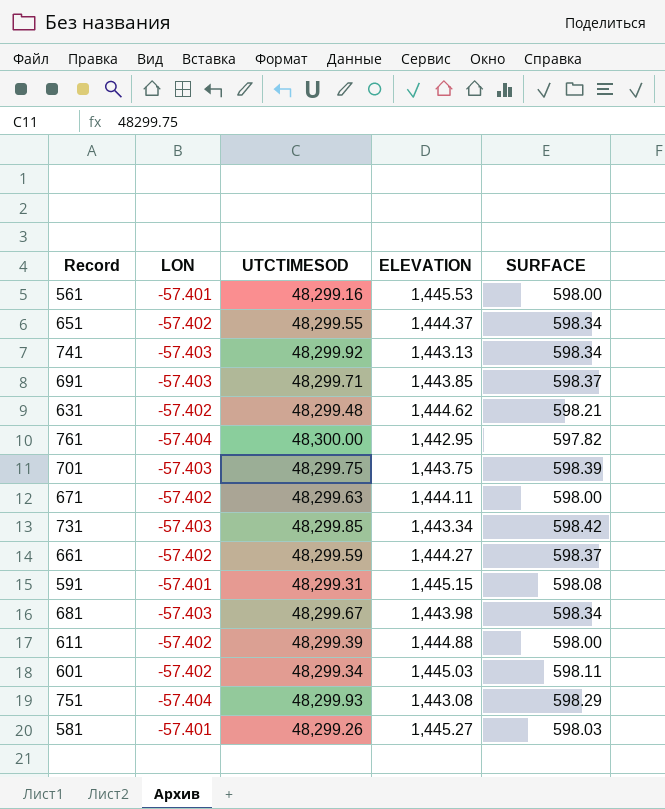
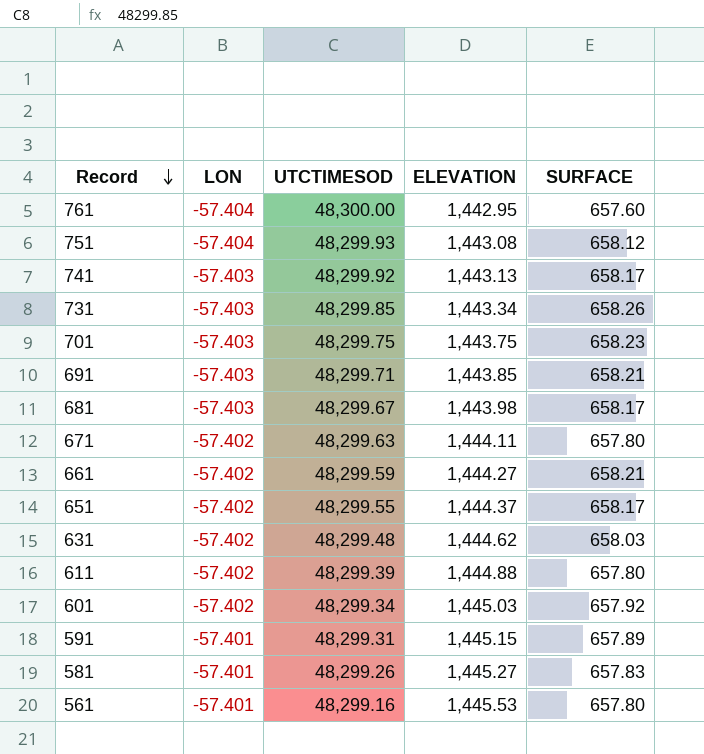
row order: none -> Record descending
761 | SURFACE: 597.82 -> 657.60
751 | SURFACE: 598.29 -> 658.12
741 | SURFACE: 598.34 -> 658.17
731 | SURFACE: 598.42 -> 658.26
701 | SURFACE: 598.39 -> 658.23
691 | SURFACE: 598.37 -> 658.21
681 | SURFACE: 598.34 -> 658.17
671 | SURFACE: 598.00 -> 657.80
661 | SURFACE: 598.37 -> 658.21
651 | SURFACE: 598.34 -> 658.17
631 | SURFACE: 598.21 -> 658.03
611 | SURFACE: 598.00 -> 657.80
601 | SURFACE: 598.11 -> 657.92
591 | SURFACE: 598.08 -> 657.89
581 | SURFACE: 598.03 -> 657.83
561 | SURFACE: 598.00 -> 657.80

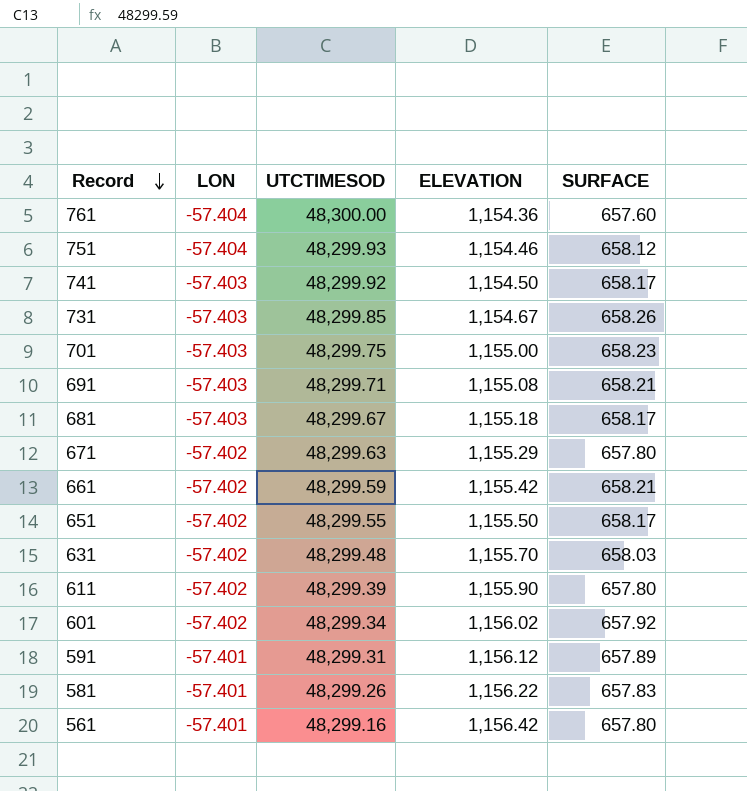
761 | ELEVATION: 1,442.95 -> 1,154.36
751 | ELEVATION: 1,443.08 -> 1,154.46
741 | ELEVATION: 1,443.13 -> 1,154.50
731 | ELEVATION: 1,443.34 -> 1,154.67
701 | ELEVATION: 1,443.75 -> 1,155.00
691 | ELEVATION: 1,443.85 -> 1,155.08
681 | ELEVATION: 1,443.98 -> 1,155.18
671 | ELEVATION: 1,444.11 -> 1,155.29
661 | ELEVATION: 1,444.27 -> 1,155.42
651 | ELEVATION: 1,444.37 -> 1,155.50
631 | ELEVATION: 1,444.62 -> 1,155.70
611 | ELEVATION: 1,444.88 -> 1,155.90
601 | ELEVATION: 1,445.03 -> 1,156.02
591 | ELEVATION: 1,445.15 -> 1,156.12
581 | ELEVATION: 1,445.27 -> 1,156.22
561 | ELEVATION: 1,445.53 -> 1,156.42

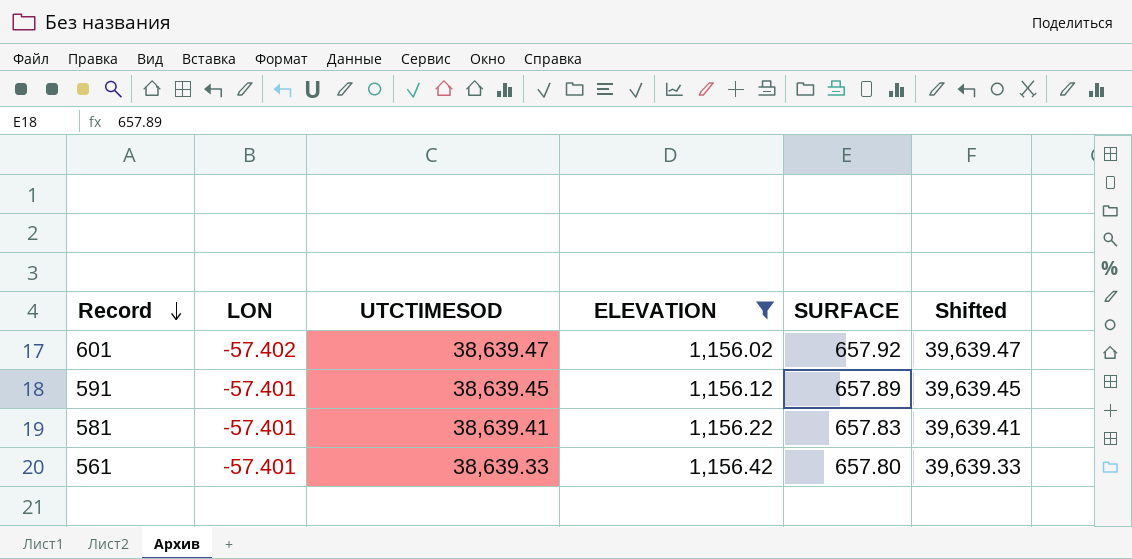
filter: none -> ELEVATION >= 1,156.02
column Shifted | formula: none -> [UTCTIMESOD] + 1000
601 | UTCTIMESOD: 48,299.34 -> 38,639.47
591 | UTCTIMESOD: 48,299.31 -> 38,639.45
581 | UTCTIMESOD: 48,299.26 -> 38,639.41
561 | UTCTIMESOD: 48,299.16 -> 38,639.33

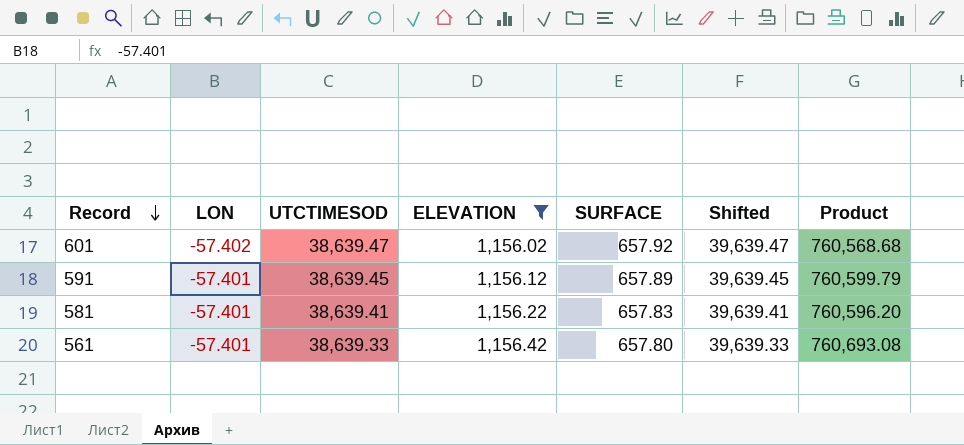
column Product | formula: none -> [ELEVATION] * [SURFACE]

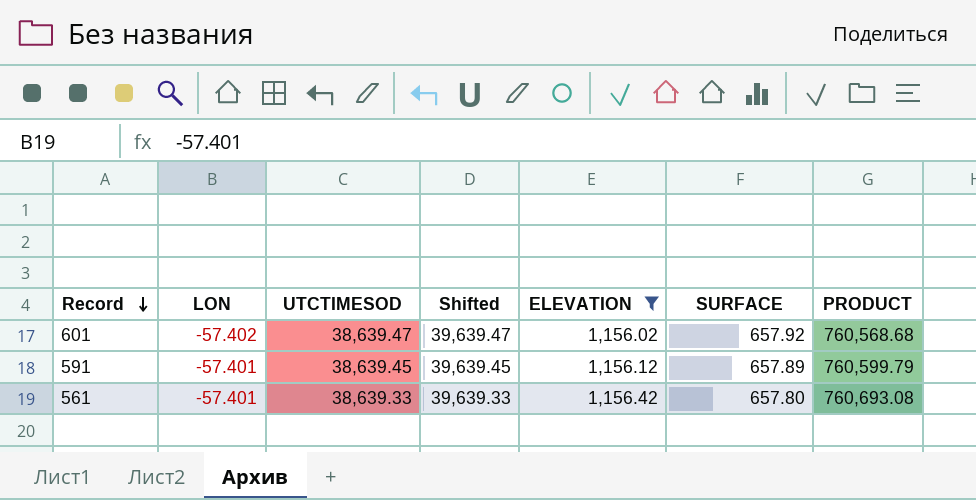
column Shifted | position: 6 -> 4
column name: Product -> PRODUCT
row 581: -57.401 | 38,639.41 | 1,156.22 | 657.83 | 39,639.41 | 760,596.20 -> none

